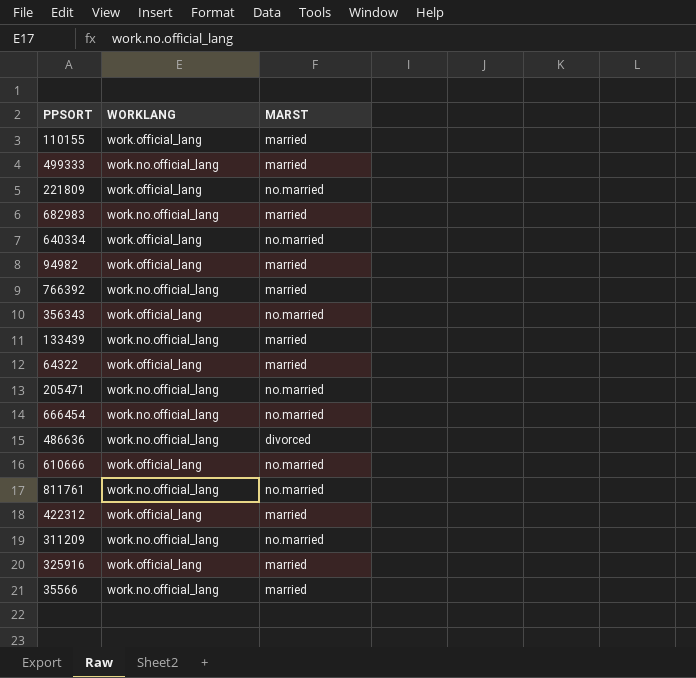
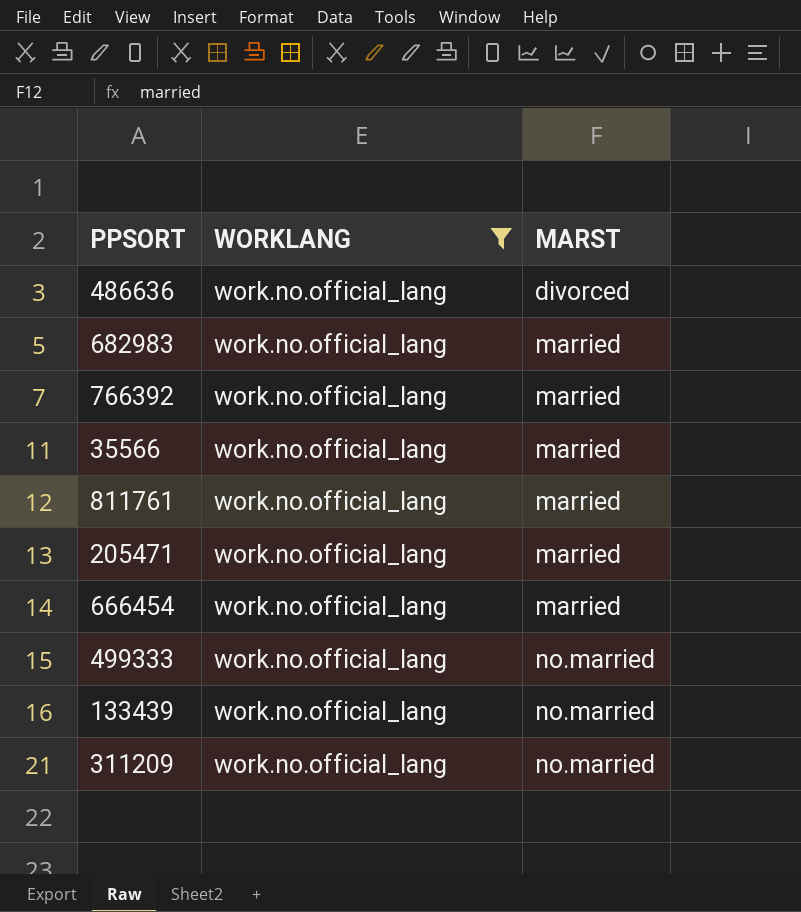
filter: none -> WORKLANG = work.no.official_lang
row order: none -> MARST ascending
811761 | MARST: no.married -> married
205471 | MARST: no.married -> married
666454 | MARST: no.married -> married
499333 | MARST: married -> no.married
133439 | MARST: married -> no.married

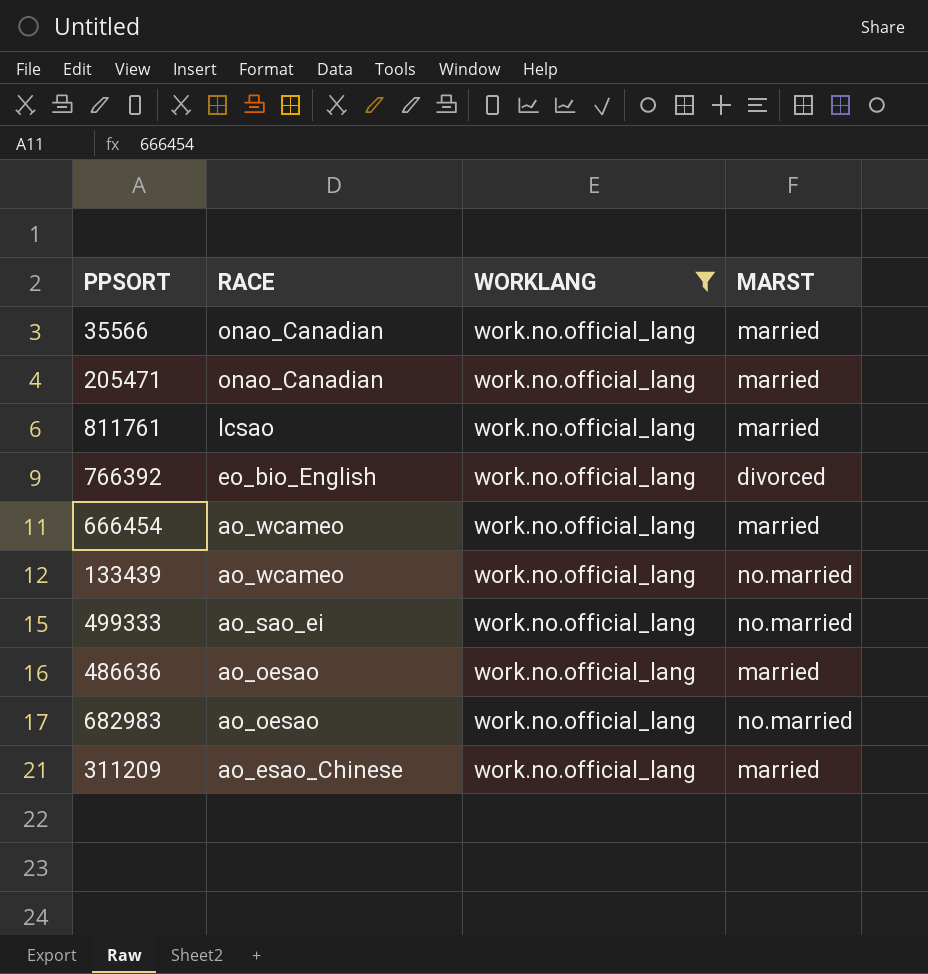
row order: MARST ascending -> RACE descending
column RACE | position: none -> 2
766392 | MARST: married -> divorced
486636 | MARST: divorced -> married
682983 | MARST: married -> no.married
311209 | MARST: no.married -> married

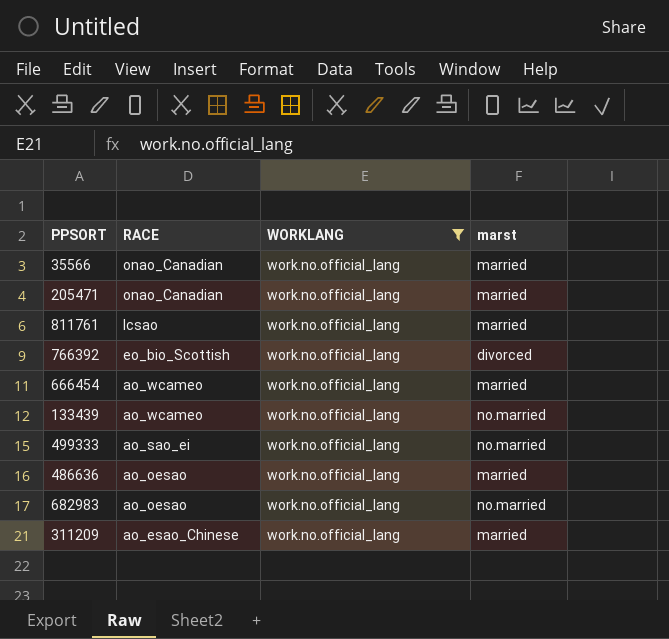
column name: MARST -> marst
766392 | RACE: eo_bio_English -> eo_bio_Scottish

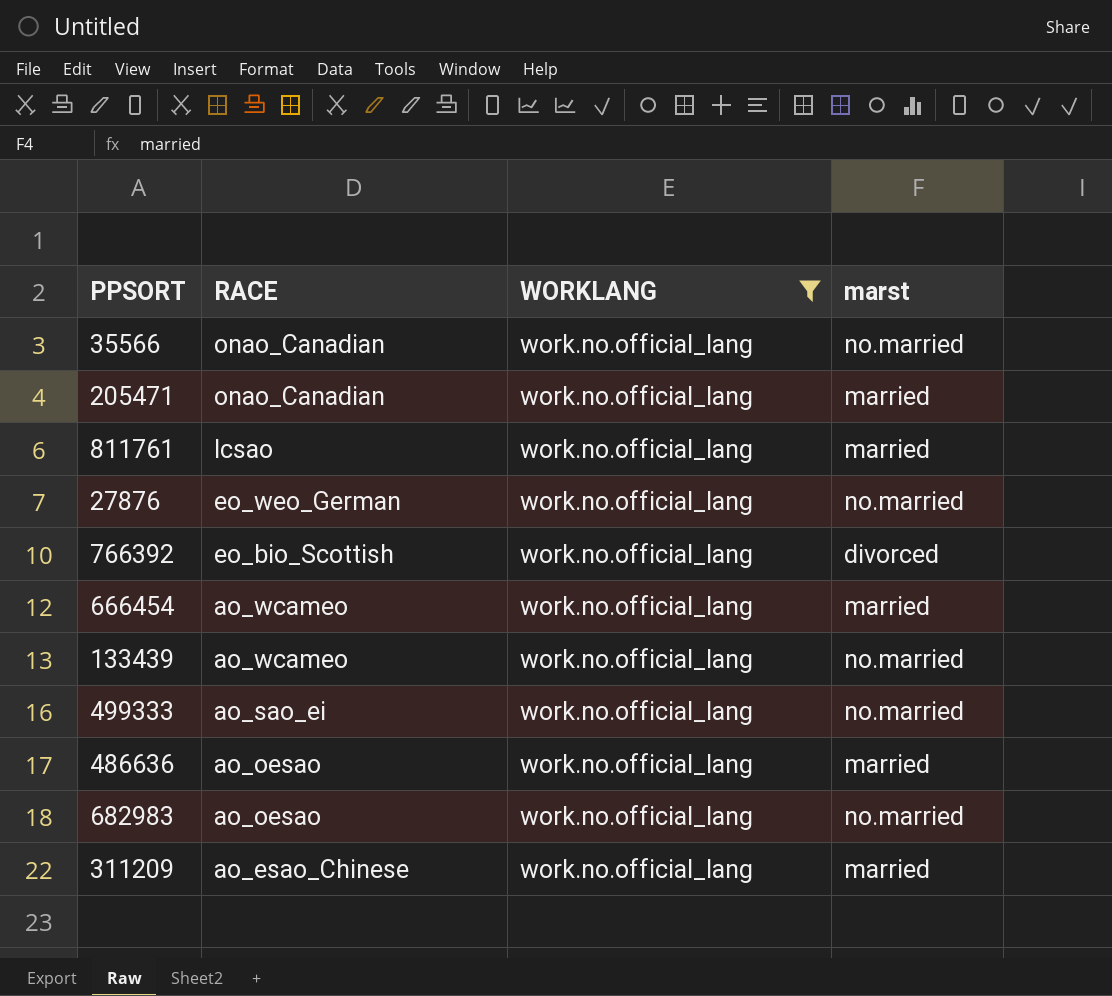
35566 | marst: married -> no.married
row 27876: none -> eo_weo_German | work.no.official_lang | no.married

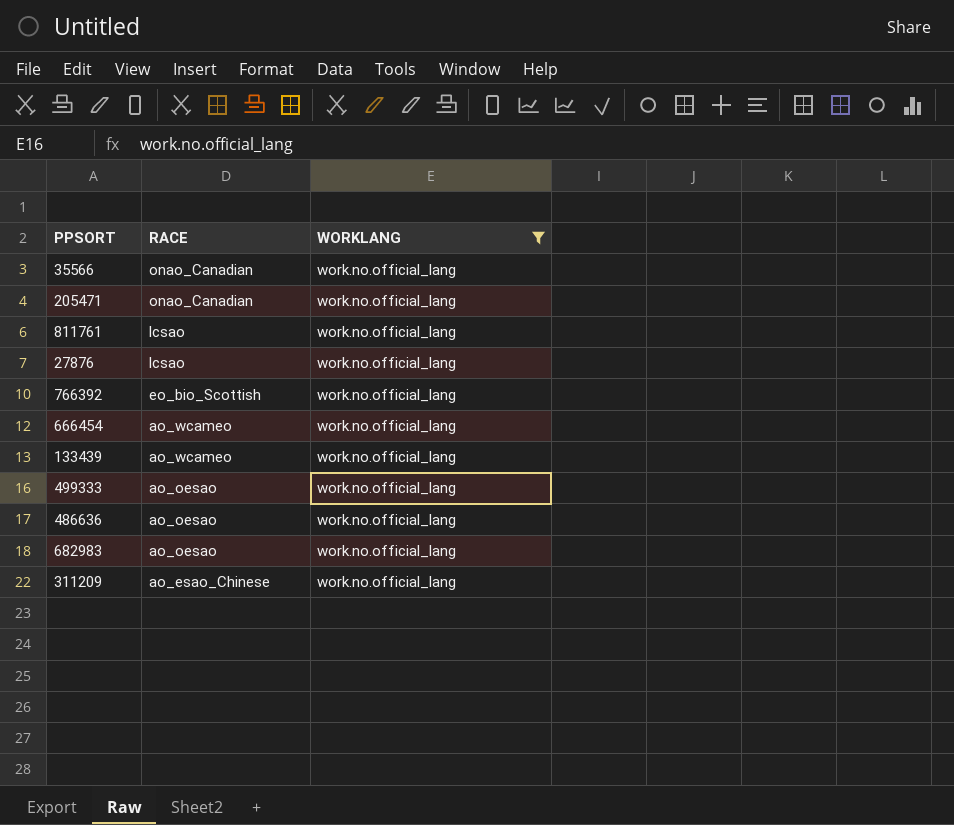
column marst | position: 4 -> none
27876 | RACE: eo_weo_German -> lcsao
499333 | RACE: ao_sao_ei -> ao_oesao

